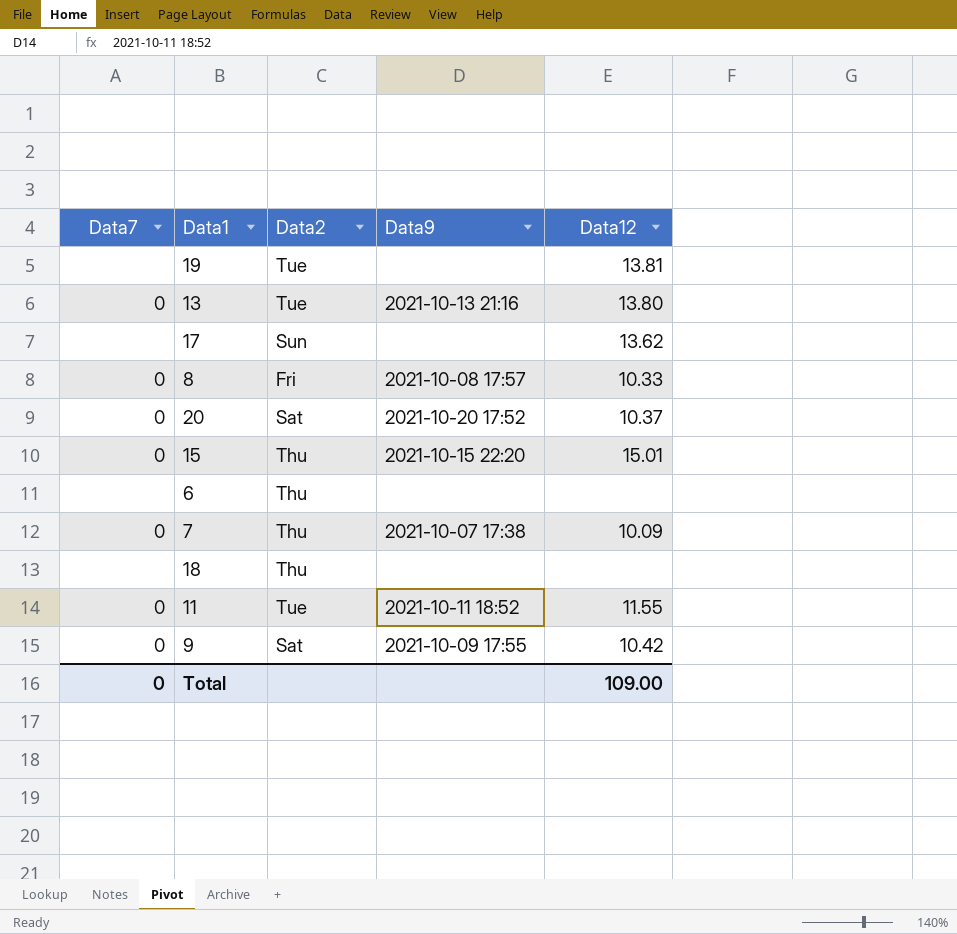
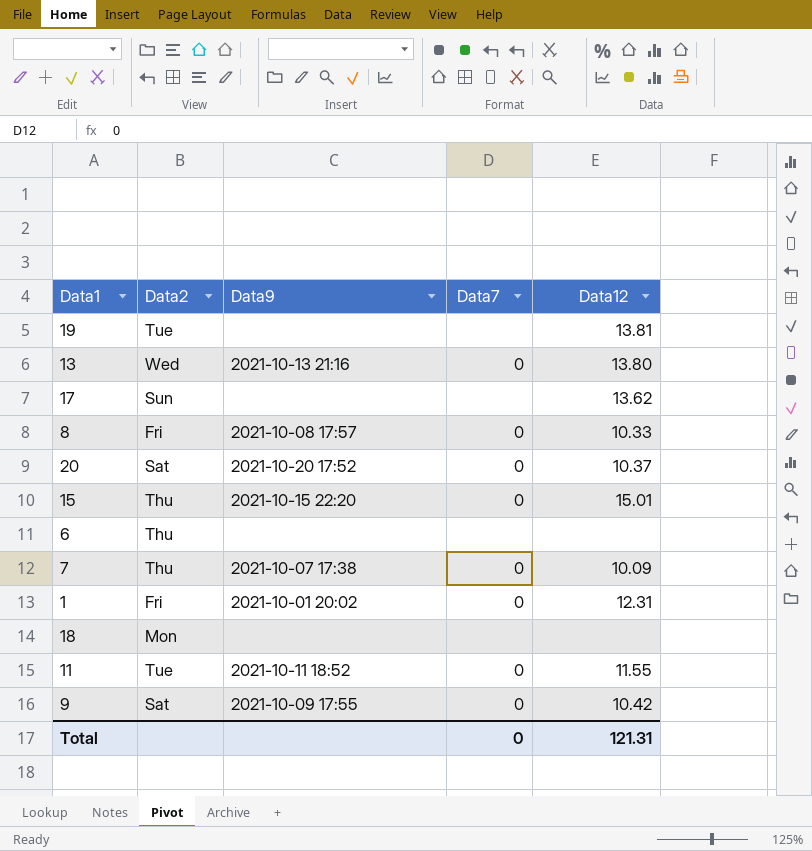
column Data7 | position: 1 -> 4
13 | Data2: Tue -> Wed
row 1: none -> Fri | 2021-10-01 20:02 | 0 | 12.31
18 | Data2: Thu -> Mon
Total | Data12: 109.00 -> 121.31

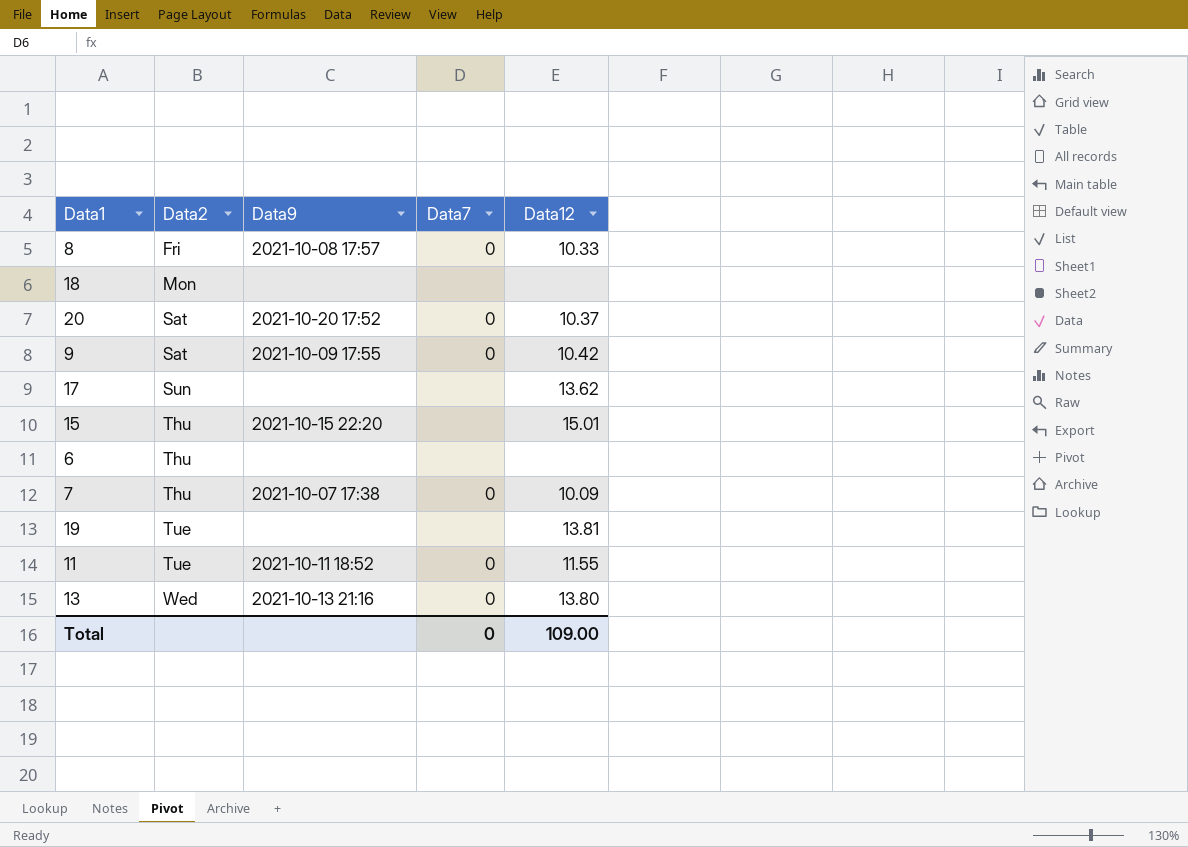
row order: none -> Data2 ascending
row 1: Fri | 2021-10-01 20:02 | 0 | 12.31 -> none
15 | Data7: 0 -> none
Total | Data12: 121.31 -> 109.00

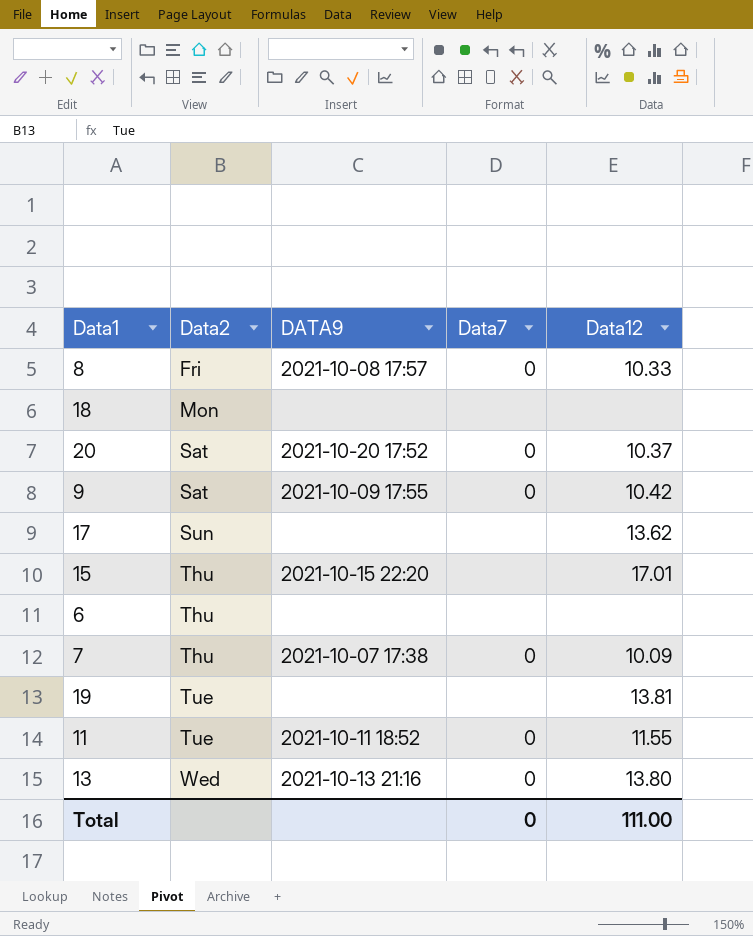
column name: Data9 -> DATA9
15 | Data12: 15.01 -> 17.01
Total | Data12: 109.00 -> 111.00

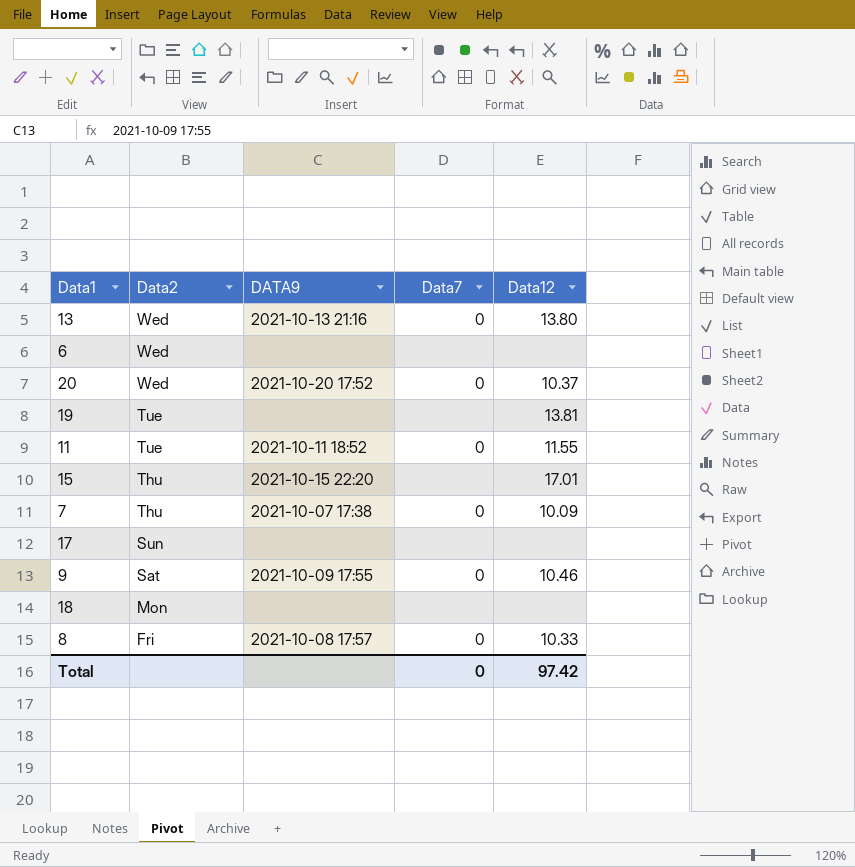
row order: Data2 ascending -> Data2 descending
6 | Data2: Thu -> Wed
20 | Data2: Sat -> Wed
17 | Data12: 13.62 -> none
9 | Data12: 10.42 -> 10.46
Total | Data12: 111.00 -> 97.42

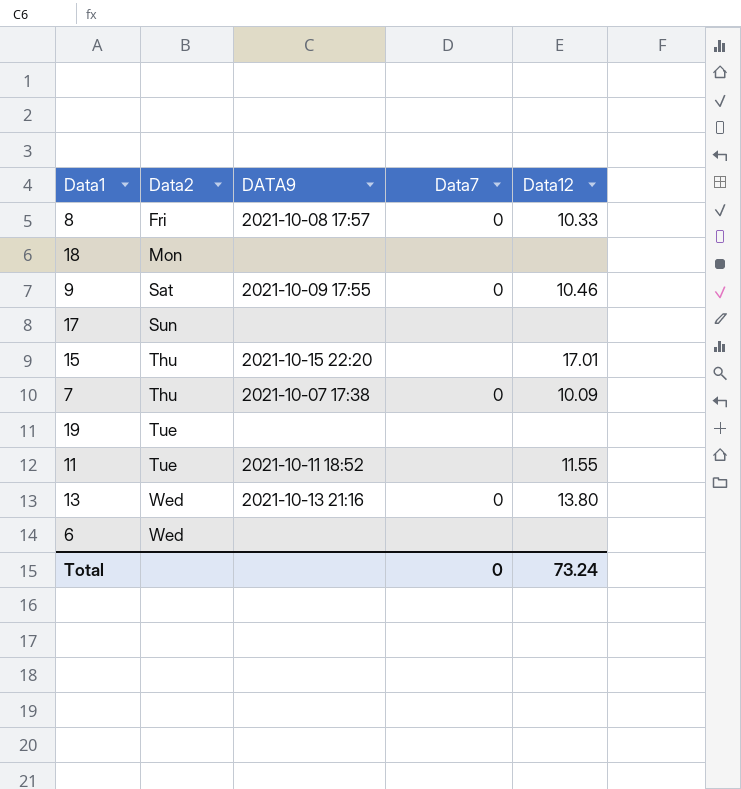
row order: Data2 descending -> Data2 ascending
row 20: Wed | 2021-10-20 17:52 | 0 | 10.37 -> none
19 | Data12: 13.81 -> none
11 | Data7: 0 -> none
Total | Data12: 97.42 -> 73.24

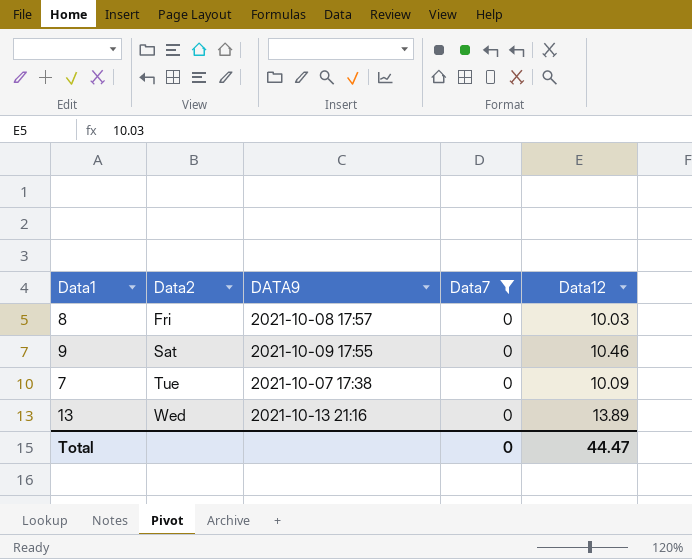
filter: none -> Data7 = 0
8 | Data12: 10.33 -> 10.03
7 | Data2: Thu -> Tue
13 | Data12: 13.80 -> 13.89
Total | Data12: 73.24 -> 44.47

